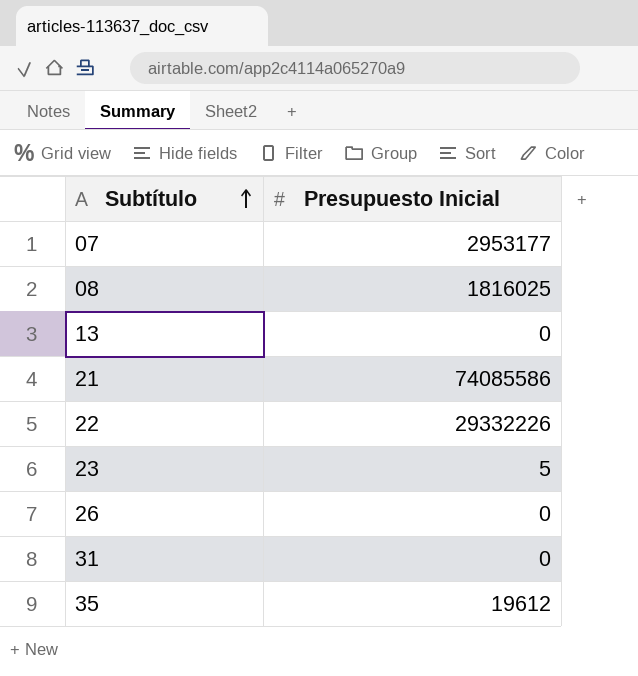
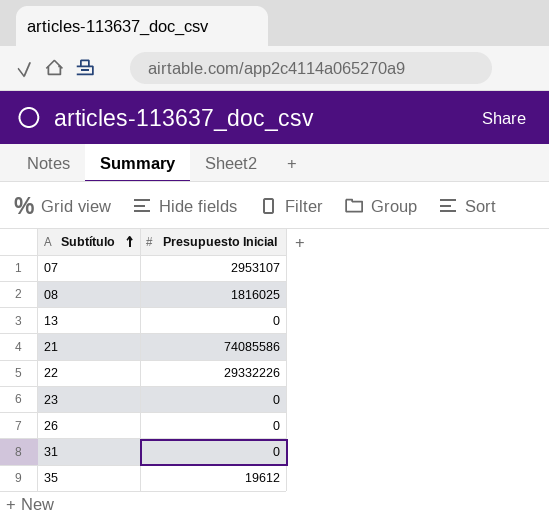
07 | Presupuesto Inicial: 2953177 -> 2953107
23 | Presupuesto Inicial: 5 -> 0

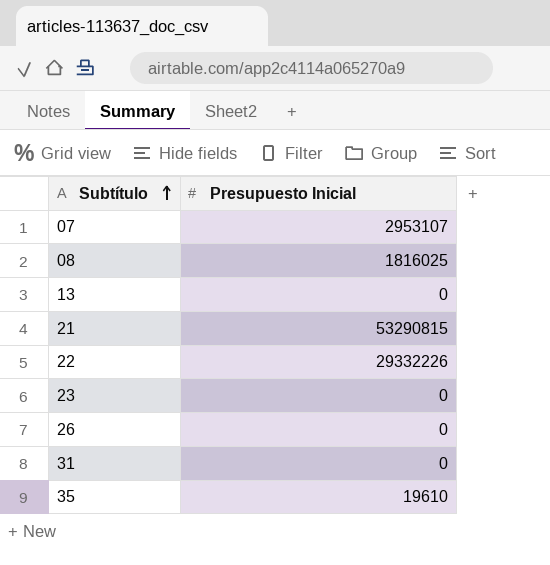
21 | Presupuesto Inicial: 74085586 -> 53290815
35 | Presupuesto Inicial: 19612 -> 19610

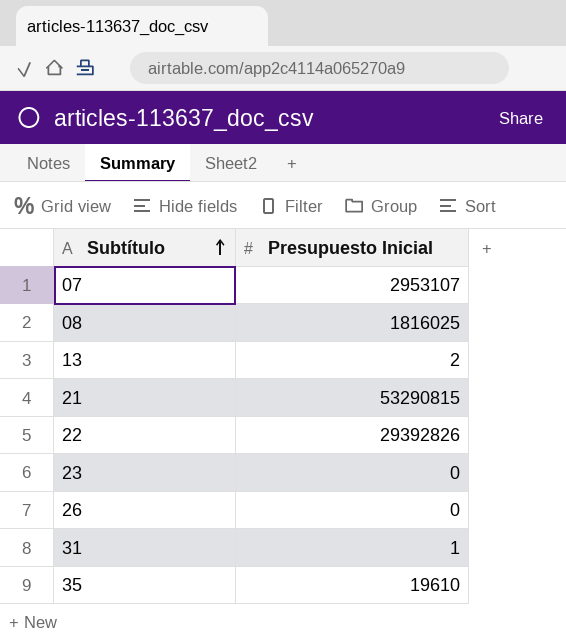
13 | Presupuesto Inicial: 0 -> 2
22 | Presupuesto Inicial: 29332226 -> 29392826
31 | Presupuesto Inicial: 0 -> 1

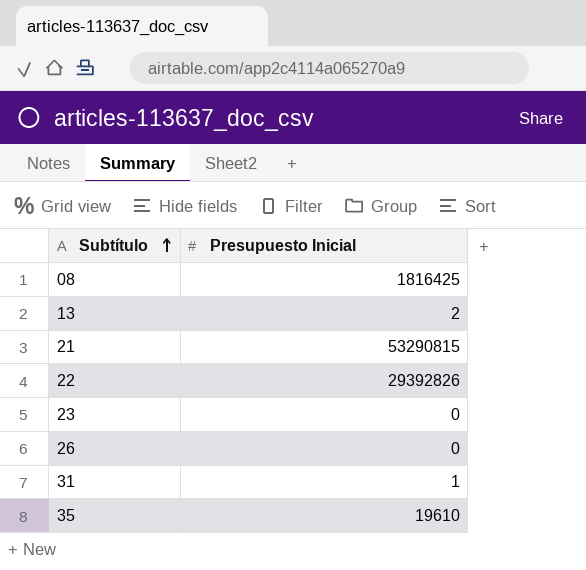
row 07: 2953107 -> none
08 | Presupuesto Inicial: 1816025 -> 1816425

